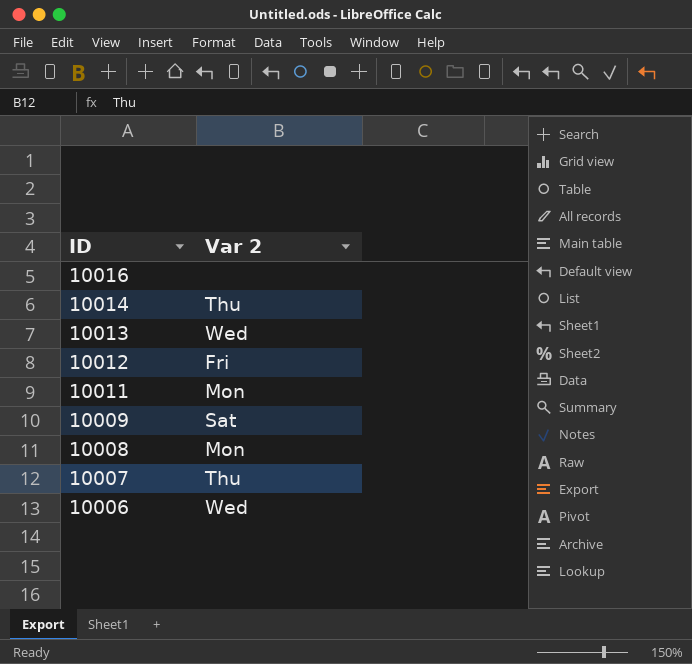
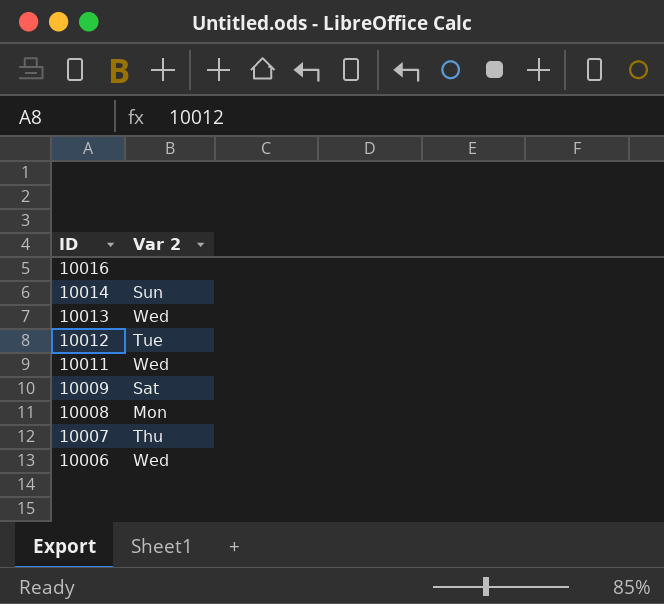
10014 | Var 2: Thu -> Sun
10012 | Var 2: Fri -> Tue
10011 | Var 2: Mon -> Wed

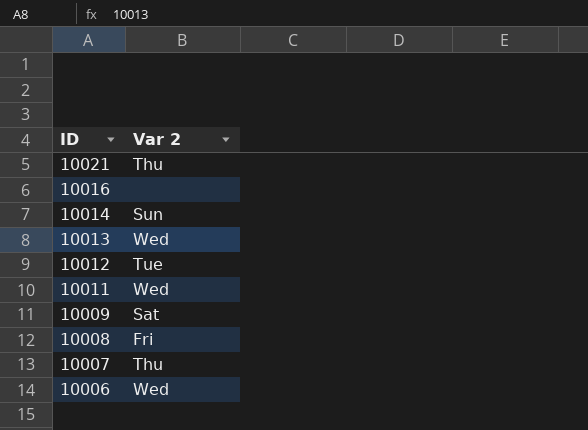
row 10021: none -> Thu
10008 | Var 2: Mon -> Fri

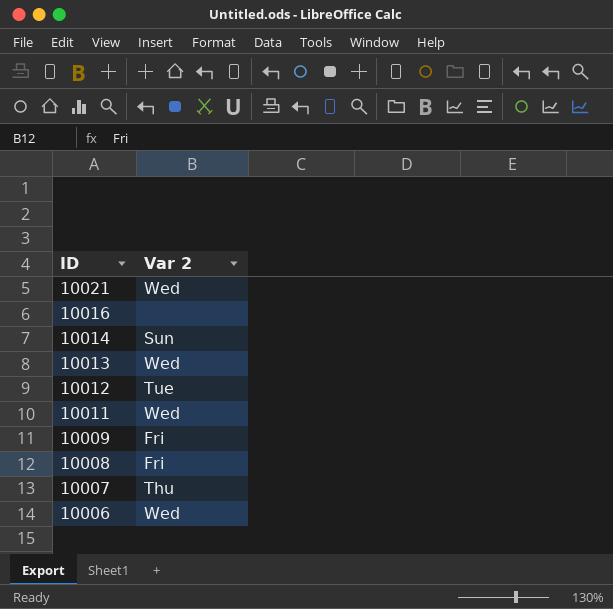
10021 | Var 2: Thu -> Wed
10009 | Var 2: Sat -> Fri

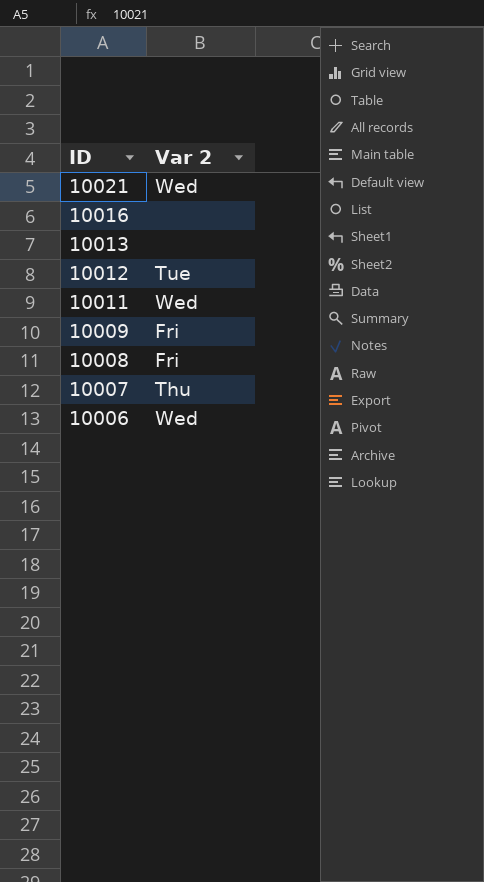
row 10014: Sun -> none
10013 | Var 2: Wed -> none

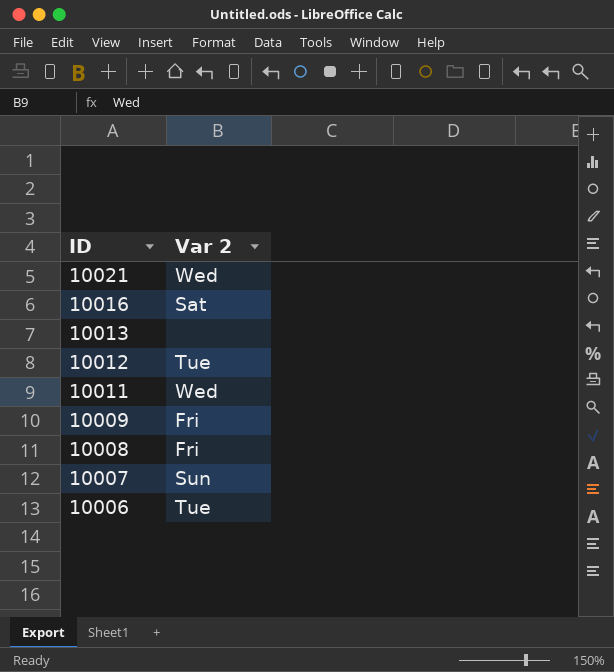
10016 | Var 2: none -> Sat
10007 | Var 2: Thu -> Sun
10006 | Var 2: Wed -> Tue

